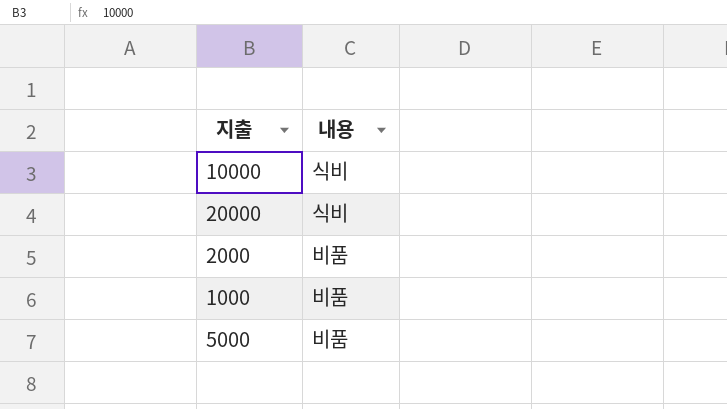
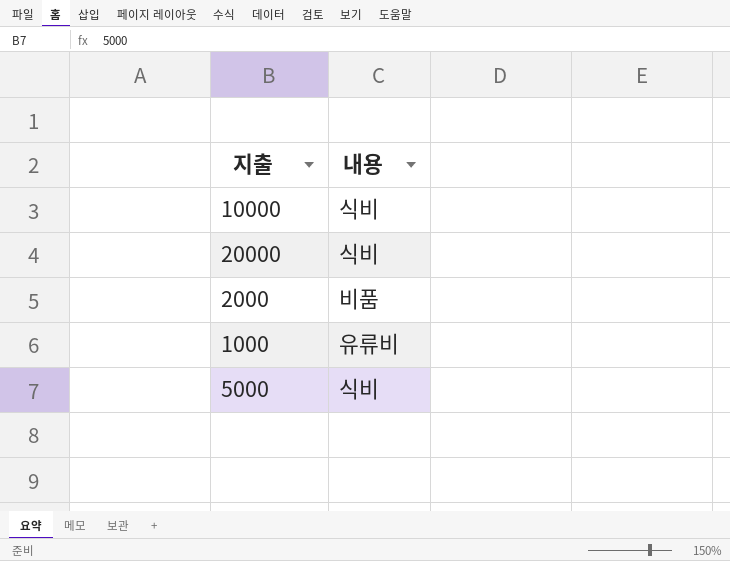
1000 | 내용: 비품 -> 유류비
5000 | 내용: 비품 -> 식비

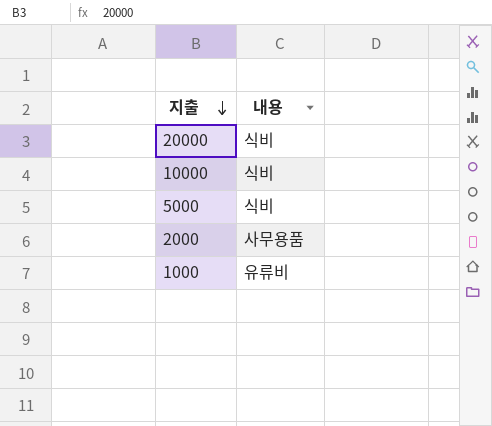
row order: none -> 지출 descending
2000 | 내용: 비품 -> 사무용품

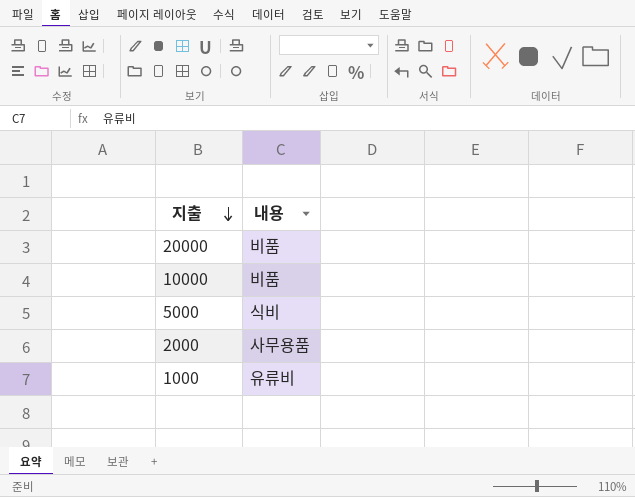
20000 | 내용: 식비 -> 비품
10000 | 내용: 식비 -> 비품

